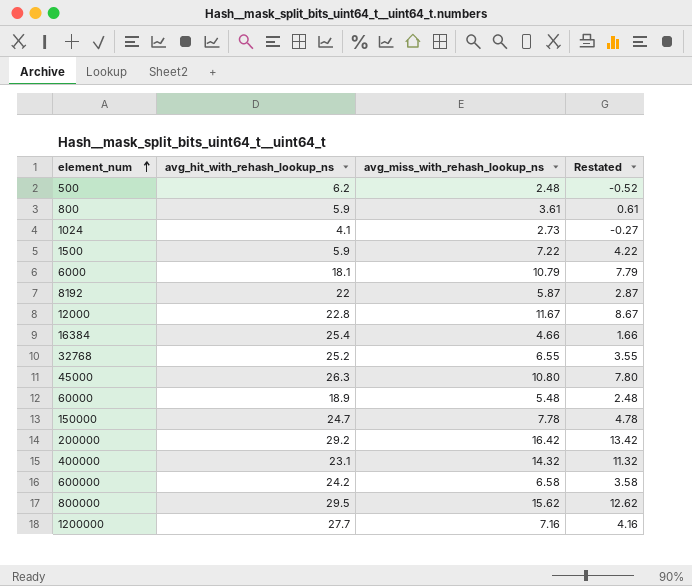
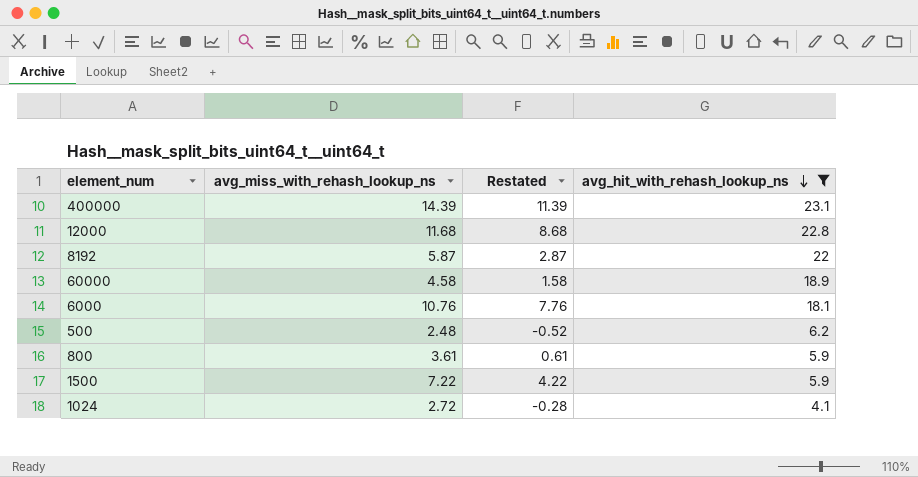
filter: none -> avg_hit_with_rehash_lookup_ns <= 23.1
row order: element_num ascending -> avg_hit_with_rehash_lookup_ns descending
column avg_hit_with_rehash_lookup_ns | position: 2 -> 4
400000 | avg_miss_with_rehash_lookup_ns: 14.32 -> 14.39
400000 | Restated: 11.32 -> 11.39
12000 | avg_miss_with_rehash_lookup_ns: 11.67 -> 11.68
12000 | Restated: 8.67 -> 8.68
60000 | avg_miss_with_rehash_lookup_ns: 5.48 -> 4.58
60000 | Restated: 2.48 -> 1.58
6000 | avg_miss_with_rehash_lookup_ns: 10.79 -> 10.76
6000 | Restated: 7.79 -> 7.76
1024 | avg_miss_with_rehash_lookup_ns: 2.73 -> 2.72
1024 | Restated: -0.27 -> -0.28

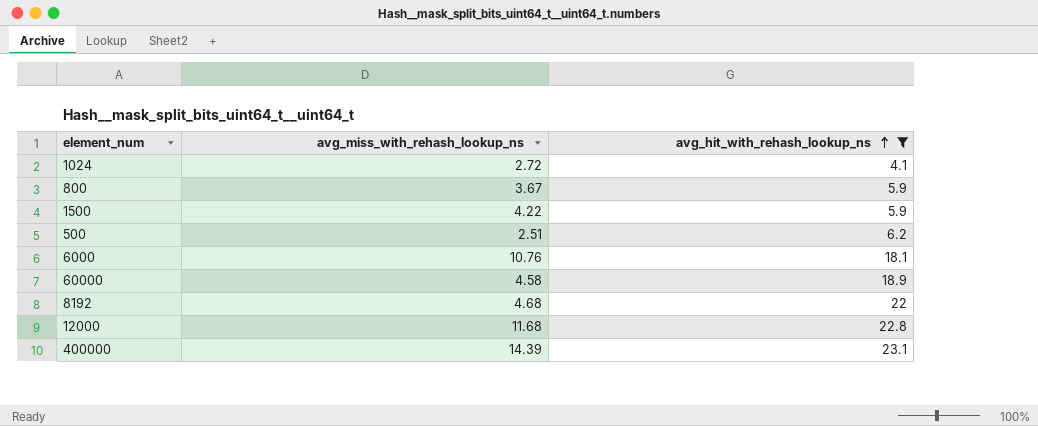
row order: avg_hit_with_rehash_lookup_ns descending -> avg_hit_with_rehash_lookup_ns ascending
column Restated | formula: [avg_miss_with_rehash_lookup_ns] - 3 -> none
800 | avg_miss_with_rehash_lookup_ns: 3.61 -> 3.67
1500 | avg_miss_with_rehash_lookup_ns: 7.22 -> 4.22
500 | avg_miss_with_rehash_lookup_ns: 2.48 -> 2.51
8192 | avg_miss_with_rehash_lookup_ns: 5.87 -> 4.68

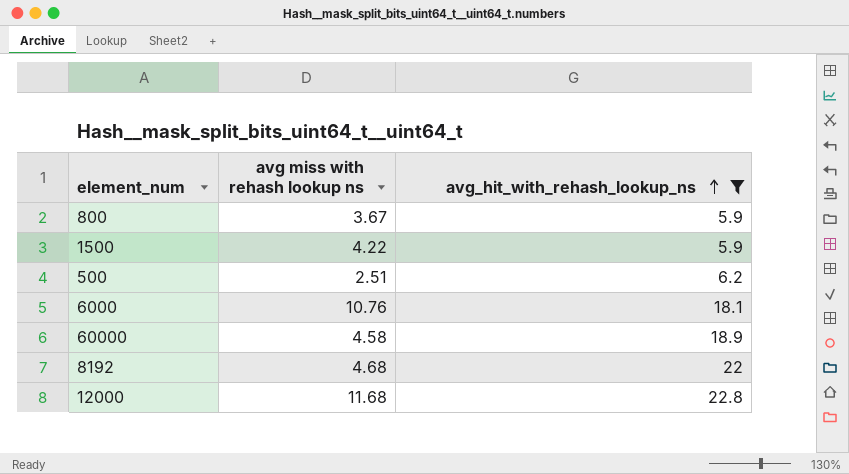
column name: avg_miss_with_rehash_lookup_ns -> avg miss with rehash lookup ns
row 1024: 2.72 | 4.1 -> none
row 400000: 14.39 | 23.1 -> none

